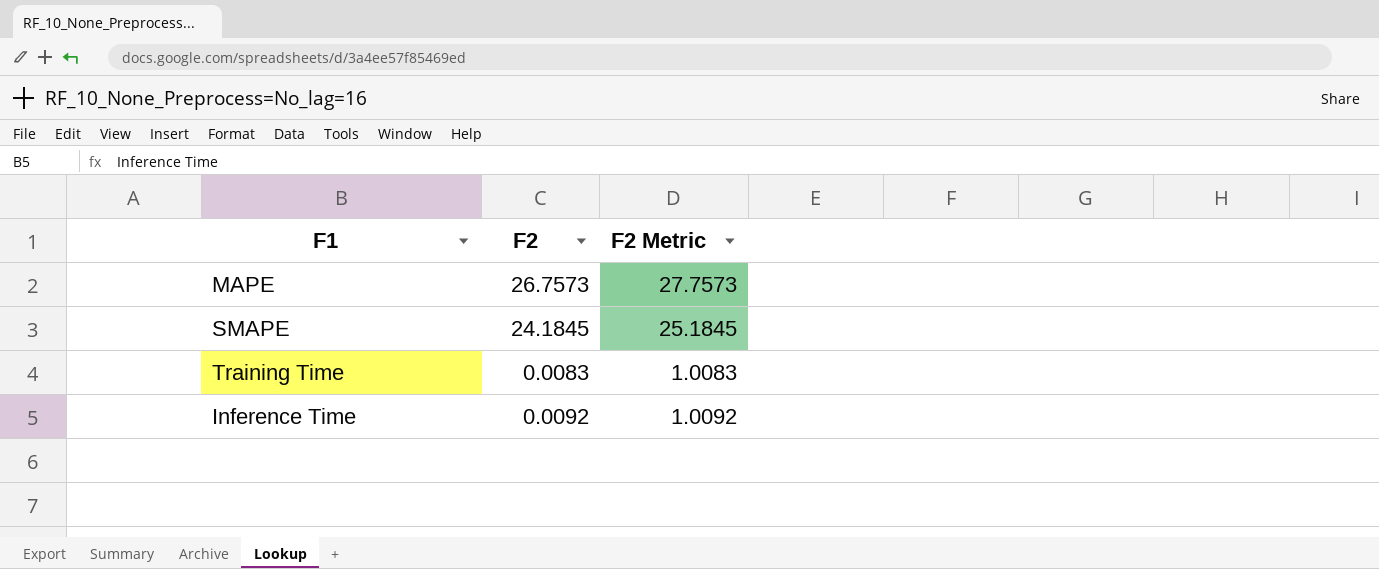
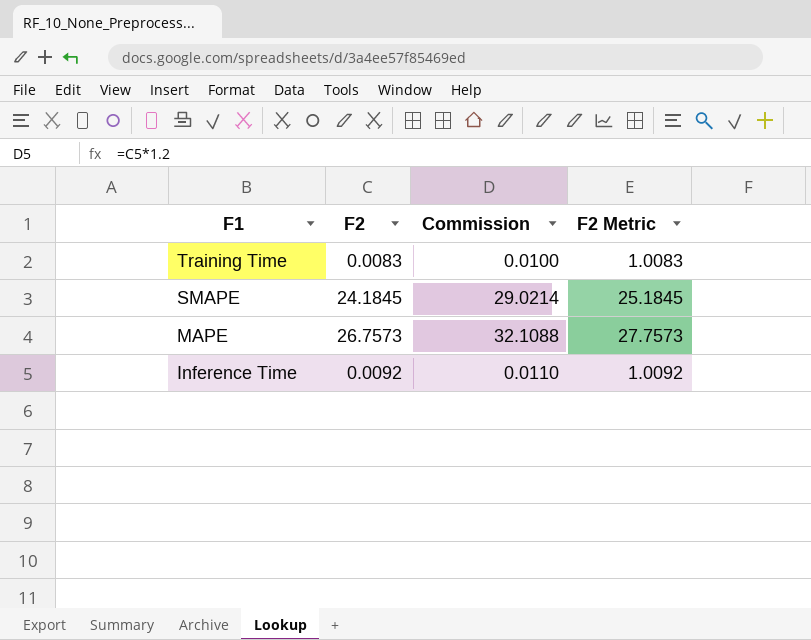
row order: none -> F1 descending
column Commission | formula: none -> [F2] * 1.2

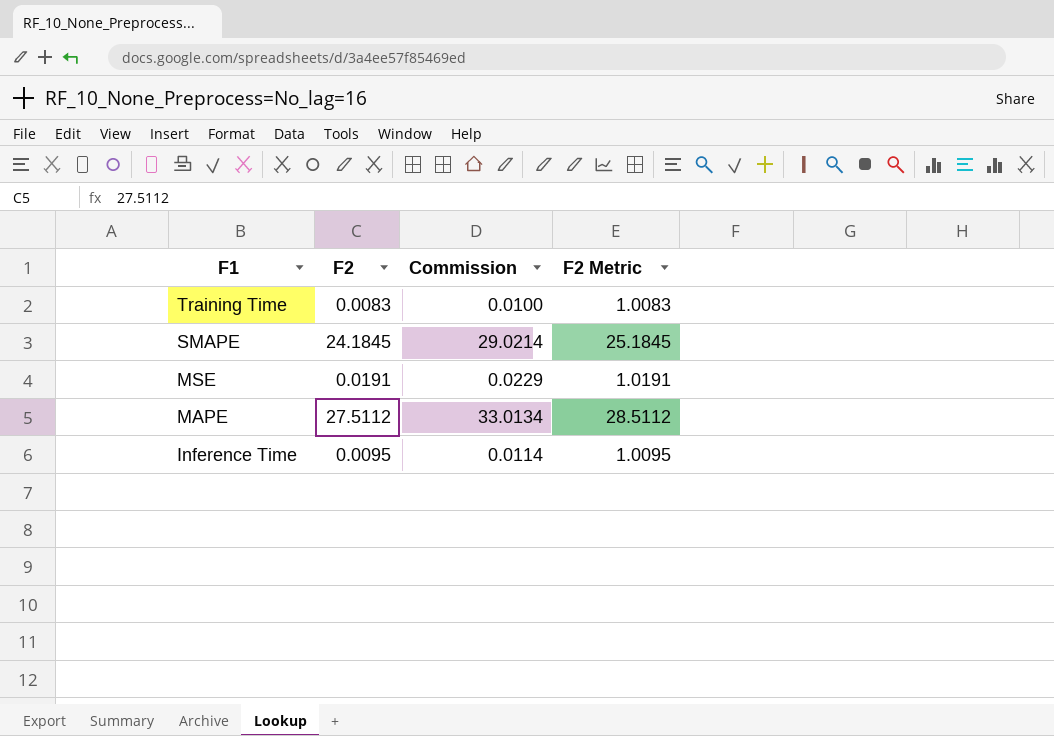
row MSE: none -> 0.0191 | 0.0229 | 1.0191
MAPE | F2: 26.7573 -> 27.5112
MAPE | Commission: 32.1088 -> 33.0134
MAPE | F2 Metric: 27.7573 -> 28.5112
Inference Time | F2: 0.0092 -> 0.0095
Inference Time | Commission: 0.0110 -> 0.0114
Inference Time | F2 Metric: 1.0092 -> 1.0095

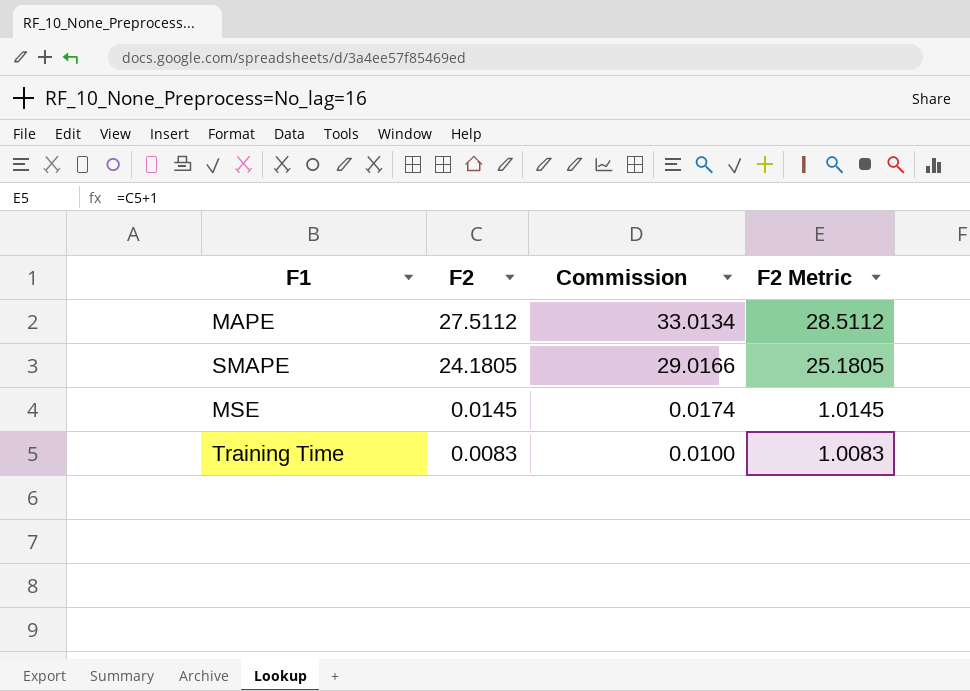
row order: F1 descending -> F2 descending
row Inference Time: 0.0095 | 0.0114 | 1.0095 -> none
SMAPE | F2: 24.1845 -> 24.1805
SMAPE | Commission: 29.0214 -> 29.0166
SMAPE | F2 Metric: 25.1845 -> 25.1805
MSE | F2: 0.0191 -> 0.0145
MSE | Commission: 0.0229 -> 0.0174
MSE | F2 Metric: 1.0191 -> 1.0145

